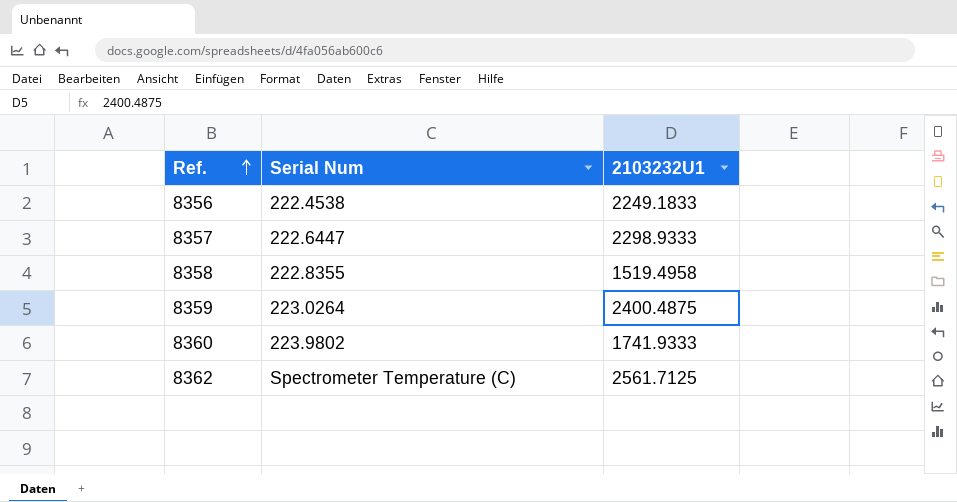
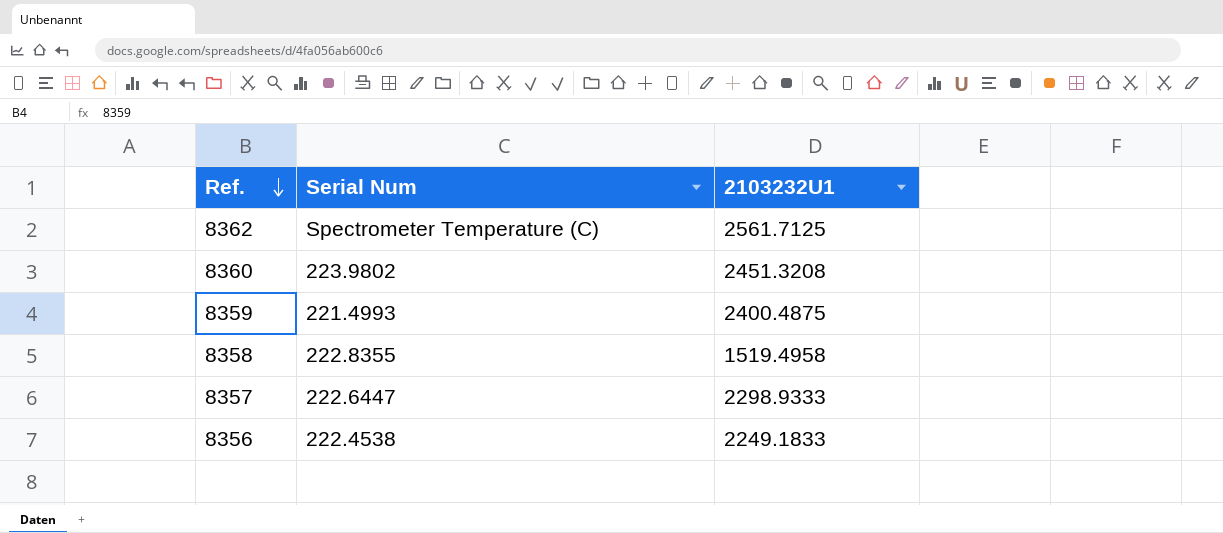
row order: Ref. ascending -> Ref. descending
8360 | 2103232U1: 1741.9333 -> 2451.3208
8359 | Serial Num: 223.0264 -> 221.4993

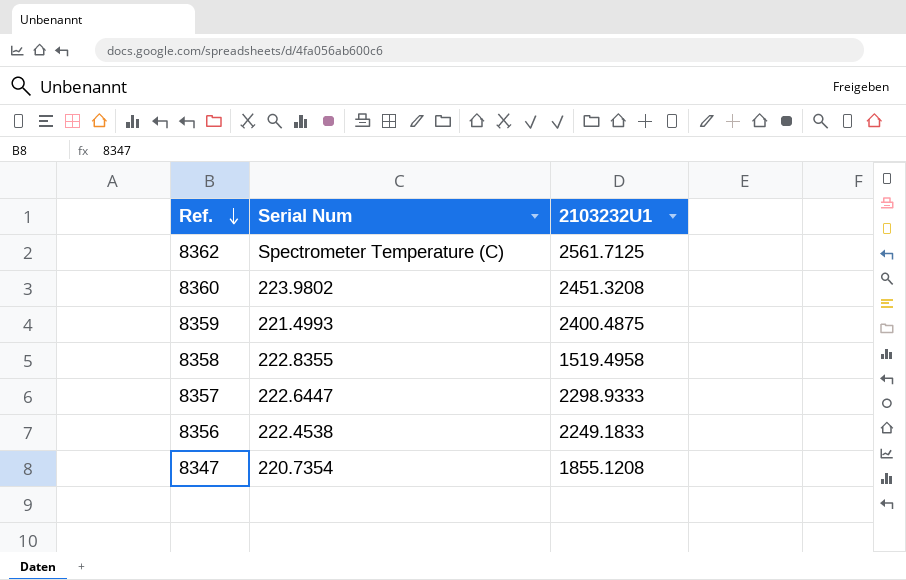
row 8347: none -> 220.7354 | 1855.1208

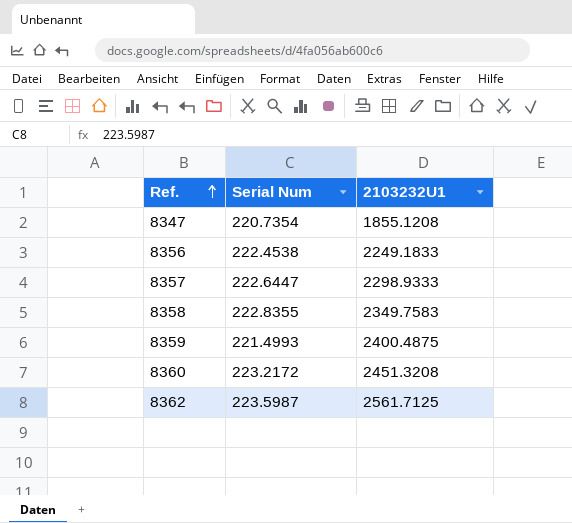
row order: Ref. descending -> Ref. ascending
8358 | 2103232U1: 1519.4958 -> 2349.7583
8360 | Serial Num: 223.9802 -> 223.2172
8362 | Serial Num: Spectrometer Temperature (C) -> 223.5987

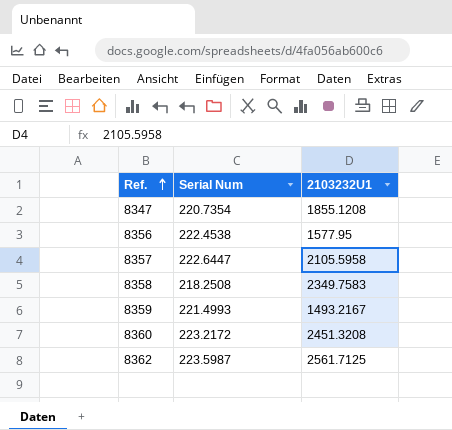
8356 | 2103232U1: 2249.1833 -> 1577.95
8357 | 2103232U1: 2298.9333 -> 2105.5958
8358 | Serial Num: 222.8355 -> 218.2508
8359 | 2103232U1: 2400.4875 -> 1493.2167

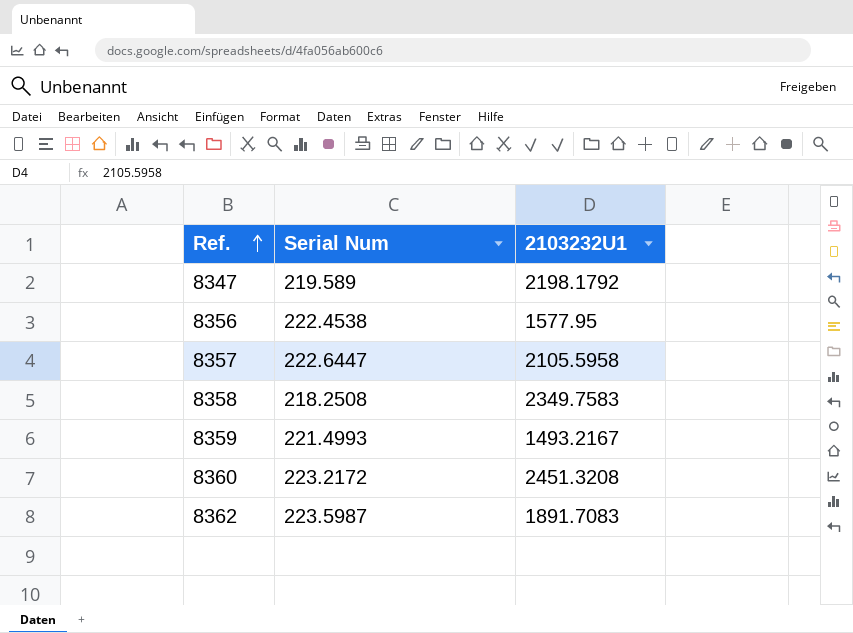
8347 | Serial Num: 220.7354 -> 219.589
8347 | 2103232U1: 1855.1208 -> 2198.1792
8362 | 2103232U1: 2561.7125 -> 1891.7083

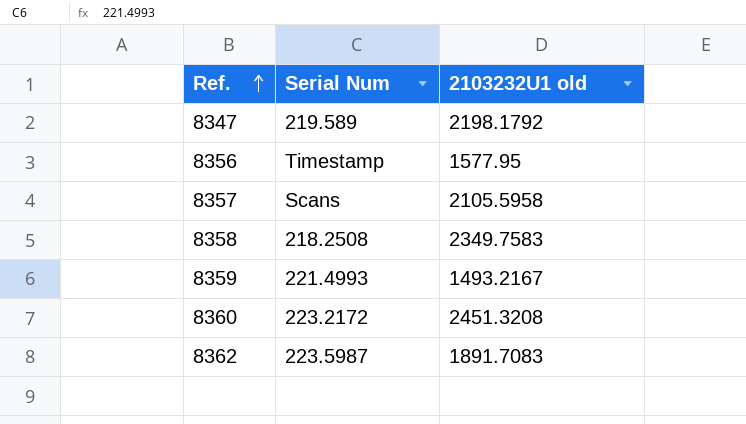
column name: 2103232U1 -> 2103232U1 old
8356 | Serial Num: 222.4538 -> Timestamp
8357 | Serial Num: 222.6447 -> Scans

